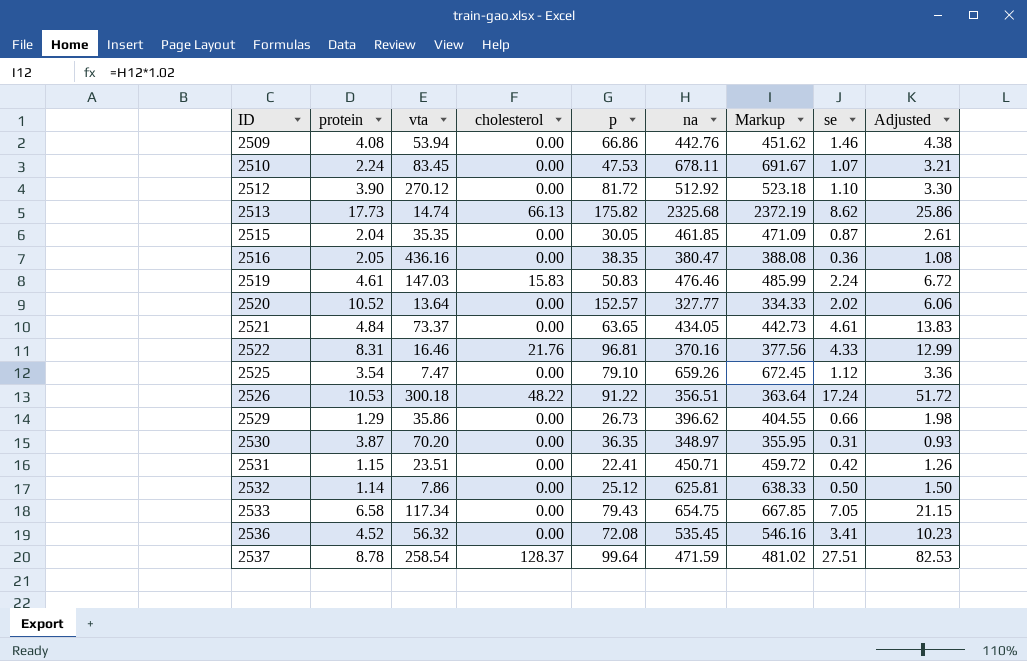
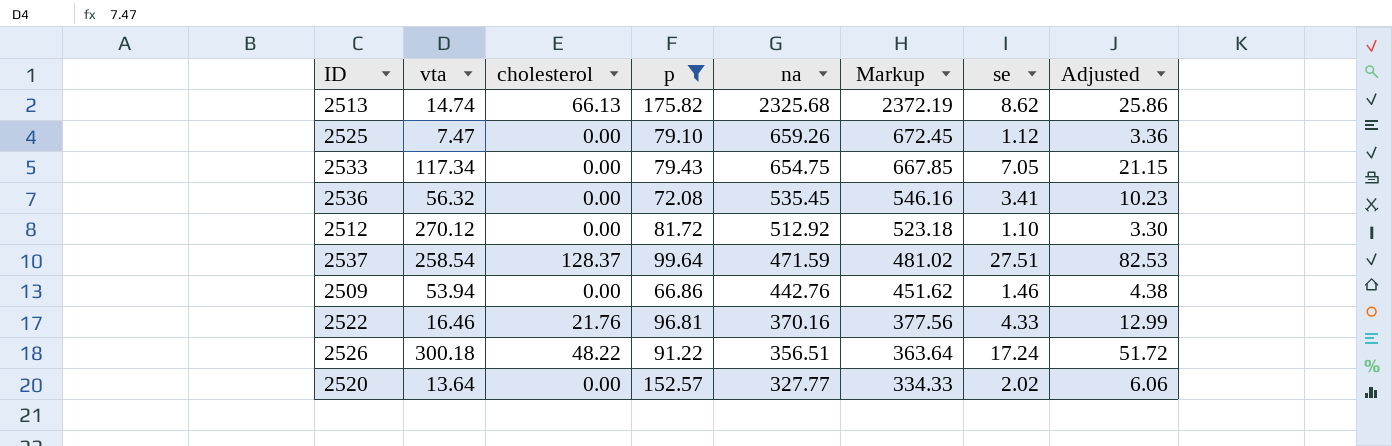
filter: none -> p >= 66.86
row order: ID ascending -> na descending
column protein | position: 2 -> none

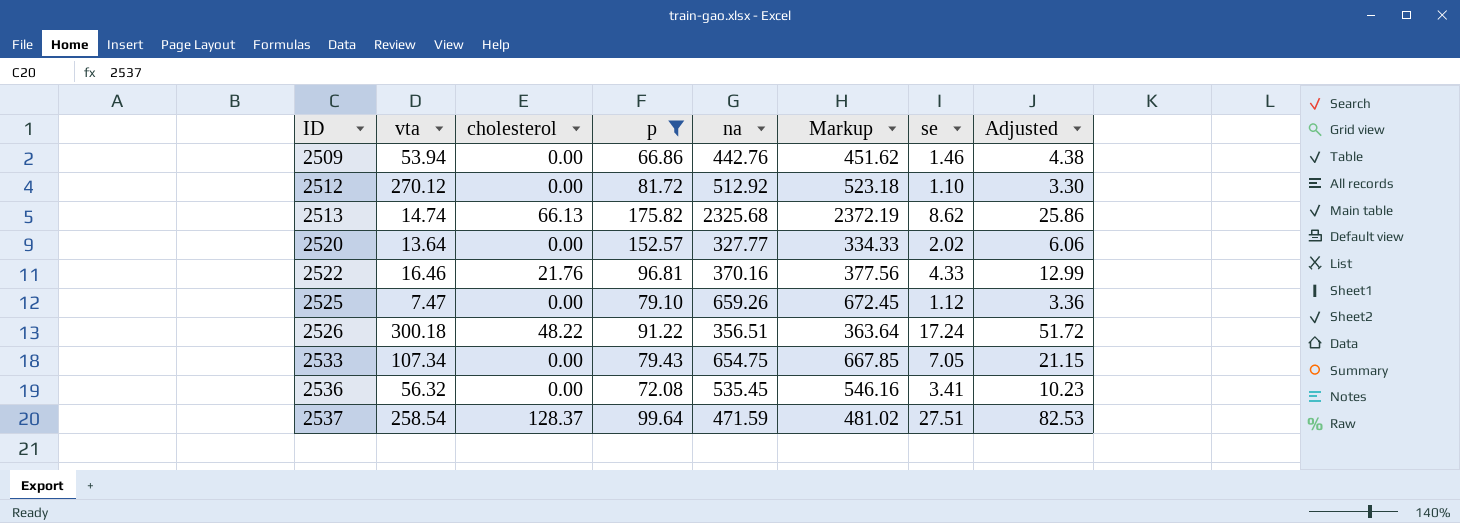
row order: na descending -> ID ascending
2533 | vta: 117.34 -> 107.34

